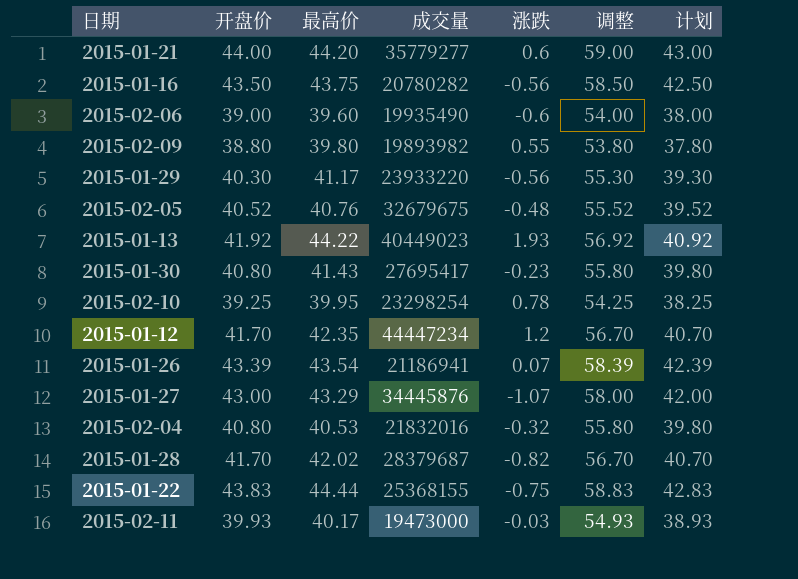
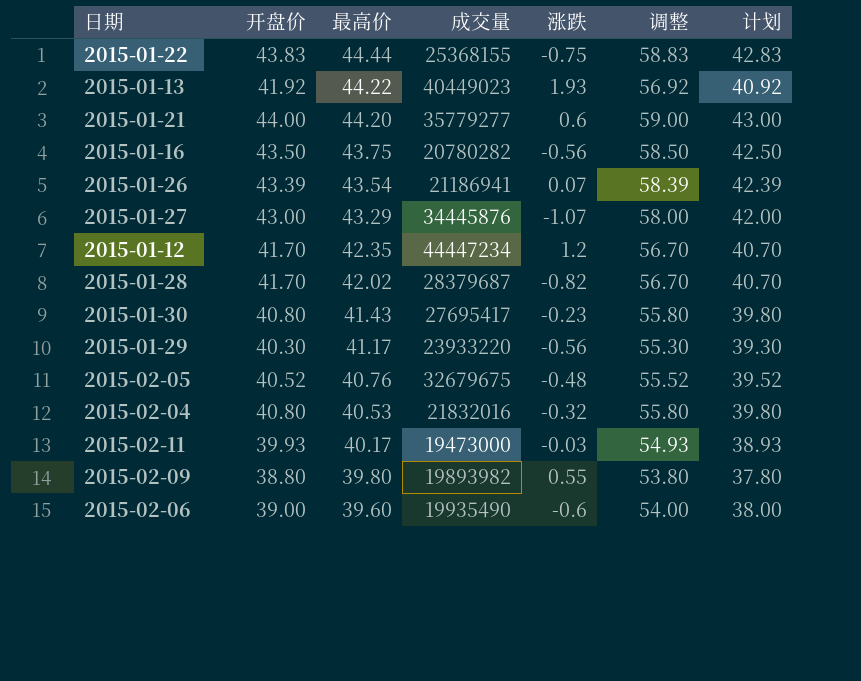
row order: none -> 最高价 descending
row 2015-02-10: 39.25 | 39.95 | 23298254 | 0.78 | 54.25 | 38.25 -> none

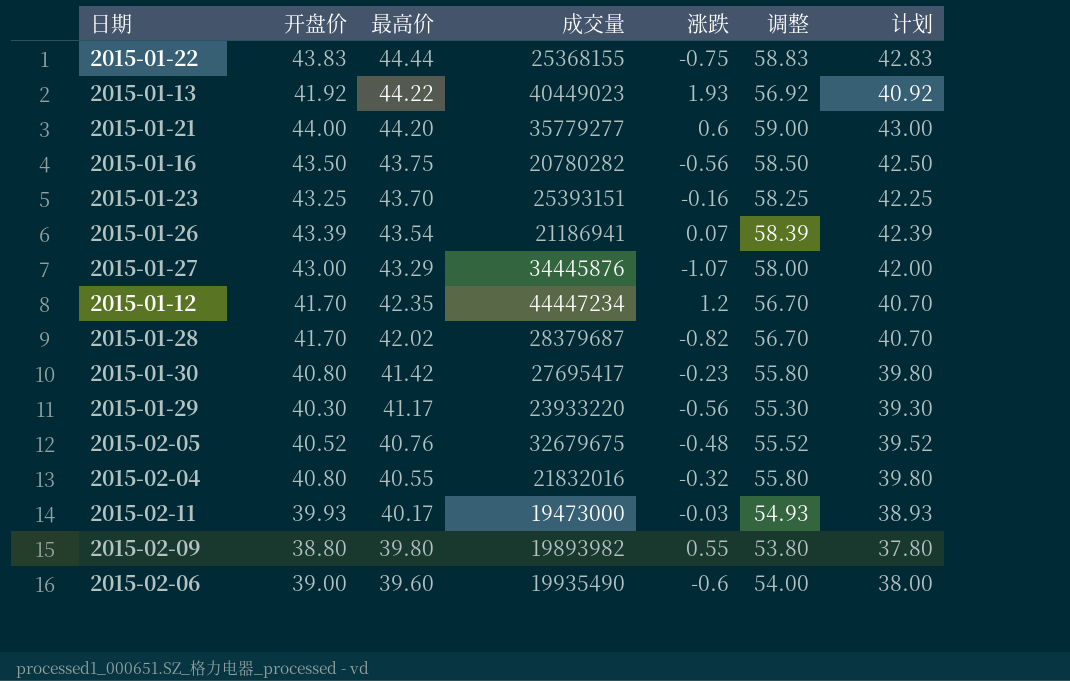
row 2015-01-23: none -> 43.25 | 43.70 | 25393151 | -0.16 | 58.25 | 42.25
2015-01-30 | 最高价: 41.43 -> 41.42
2015-02-04 | 最高价: 40.53 -> 40.55

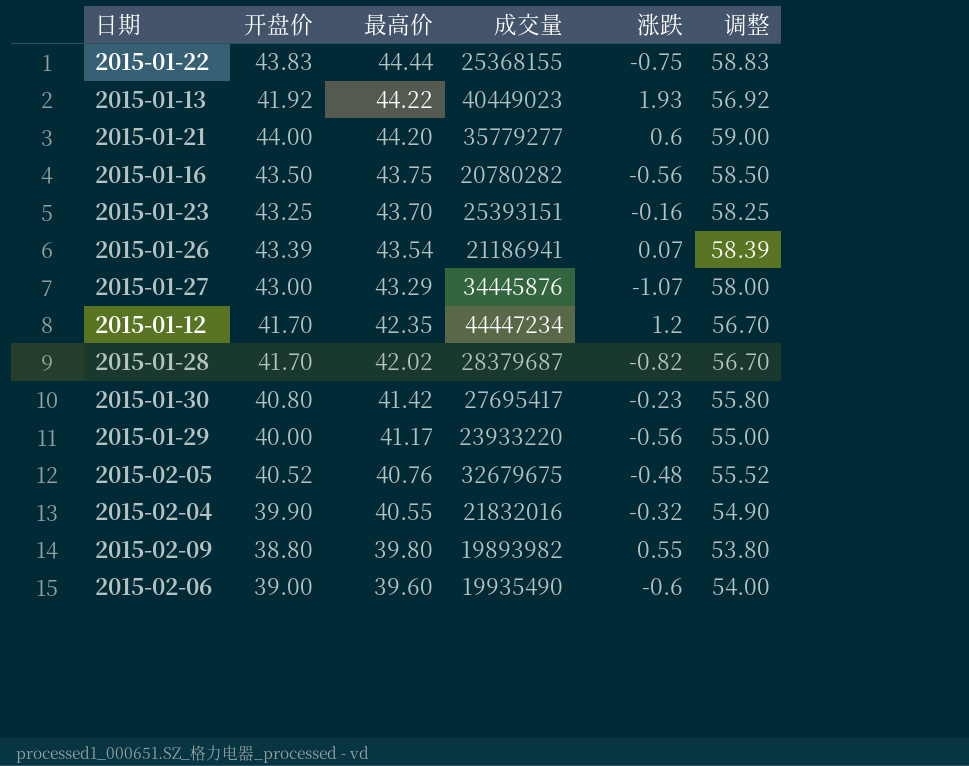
column 计划 | formula: [开盘价] - 1 -> none
row 2015-02-11: 39.93 | 40.17 | 19473000 | -0.03 | 54.93 | 38.93 -> none
2015-01-29 | 开盘价: 40.30 -> 40.00
2015-01-29 | 调整: 55.30 -> 55.00
2015-02-04 | 开盘价: 40.80 -> 39.90
2015-02-04 | 调整: 55.80 -> 54.90

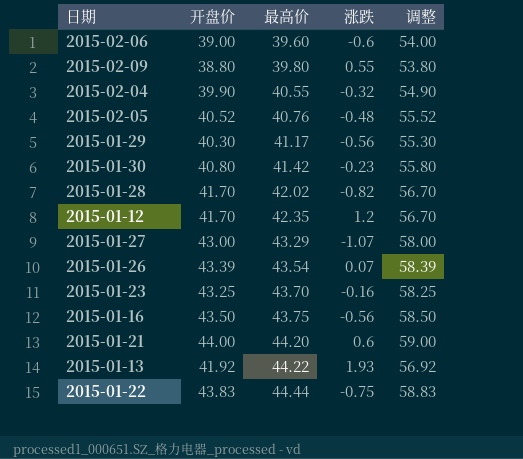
row order: 最高价 descending -> 最高价 ascending
column 成交量 | position: 4 -> none
2015-01-29 | 开盘价: 40.00 -> 40.30
2015-01-29 | 调整: 55.00 -> 55.30

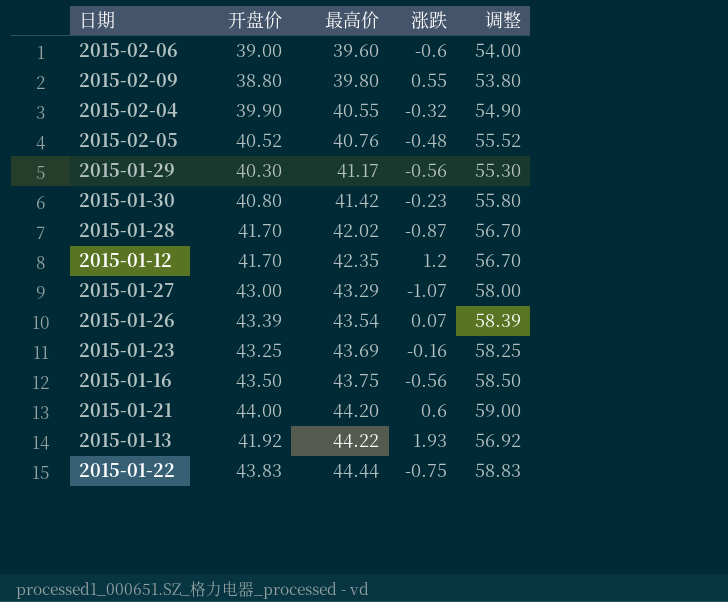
2015-01-28 | 涨跌: -0.82 -> -0.87
2015-01-23 | 最高价: 43.70 -> 43.69

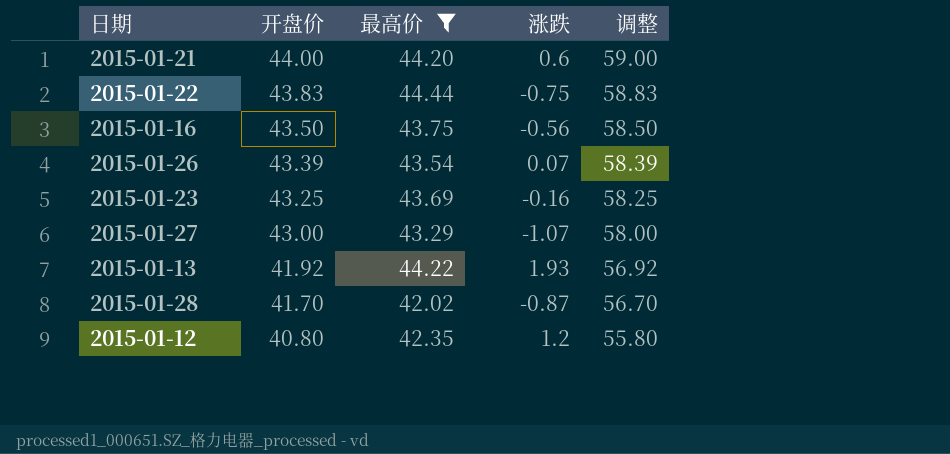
filter: none -> 最高价 >= 42.02
row order: 最高价 ascending -> 开盘价 descending
2015-01-12 | 开盘价: 41.70 -> 40.80
2015-01-12 | 调整: 56.70 -> 55.80

